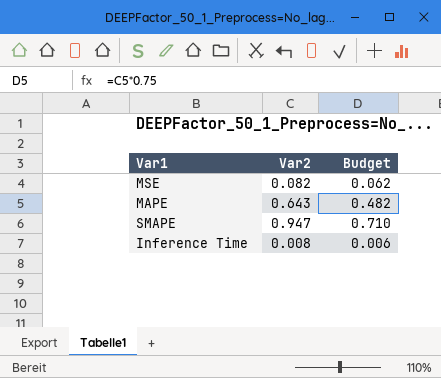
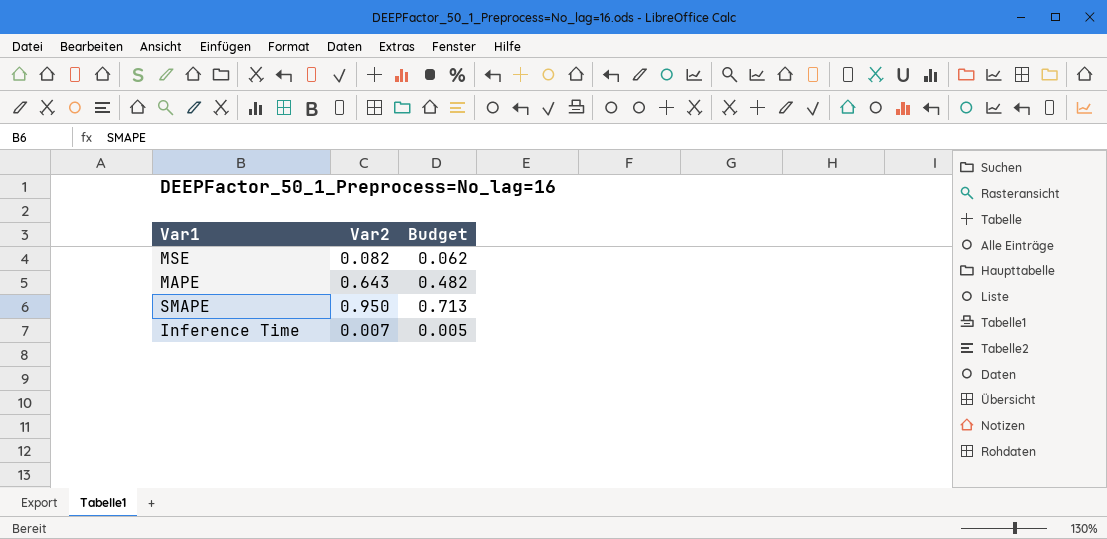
SMAPE | Var2: 0.947 -> 0.950
SMAPE | Budget: 0.710 -> 0.713
Inference Time | Var2: 0.008 -> 0.007
Inference Time | Budget: 0.006 -> 0.005

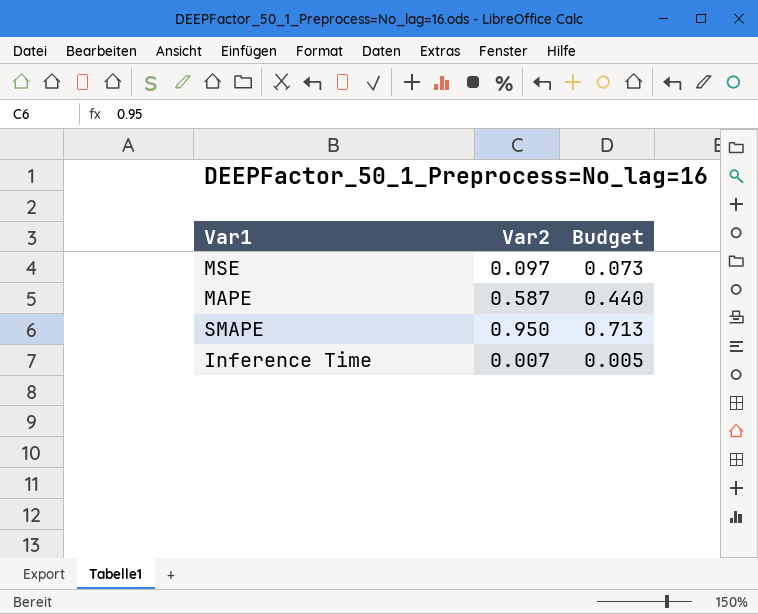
MSE | Var2: 0.082 -> 0.097
MSE | Budget: 0.062 -> 0.073
MAPE | Var2: 0.643 -> 0.587
MAPE | Budget: 0.482 -> 0.440

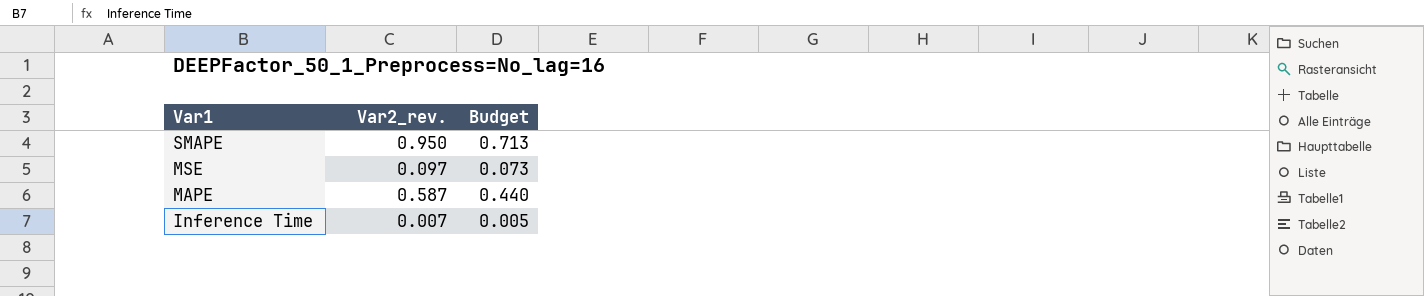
row order: none -> Var1 descending
column name: Var2 -> Var2_rev.

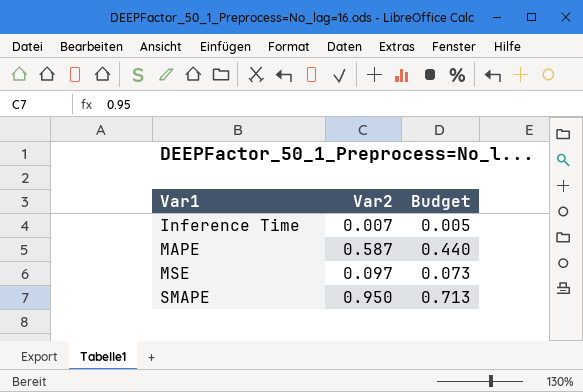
row order: Var1 descending -> Var1 ascending
column name: Var2_rev. -> Var2

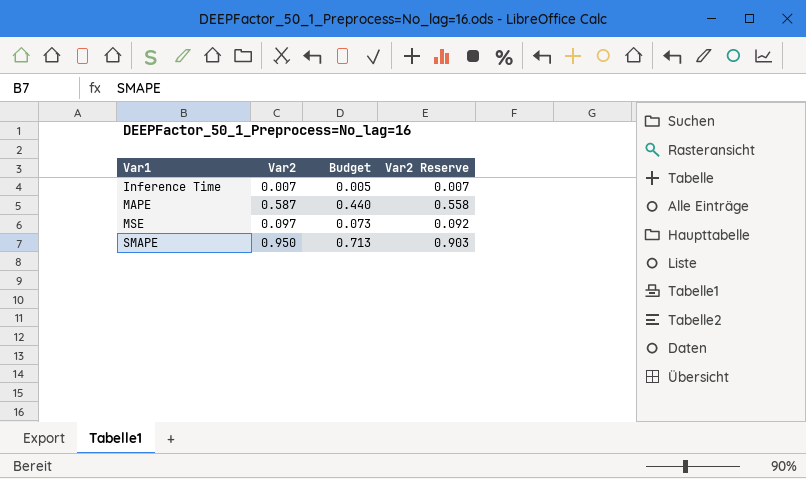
column Var2 Reserve | formula: none -> [Var2] * 0.95

